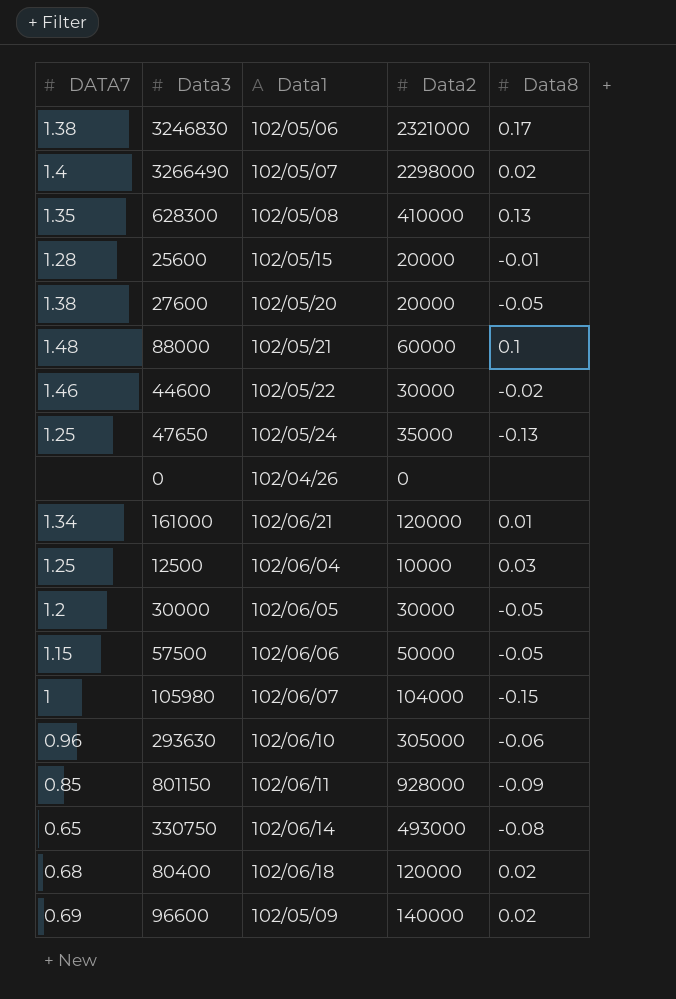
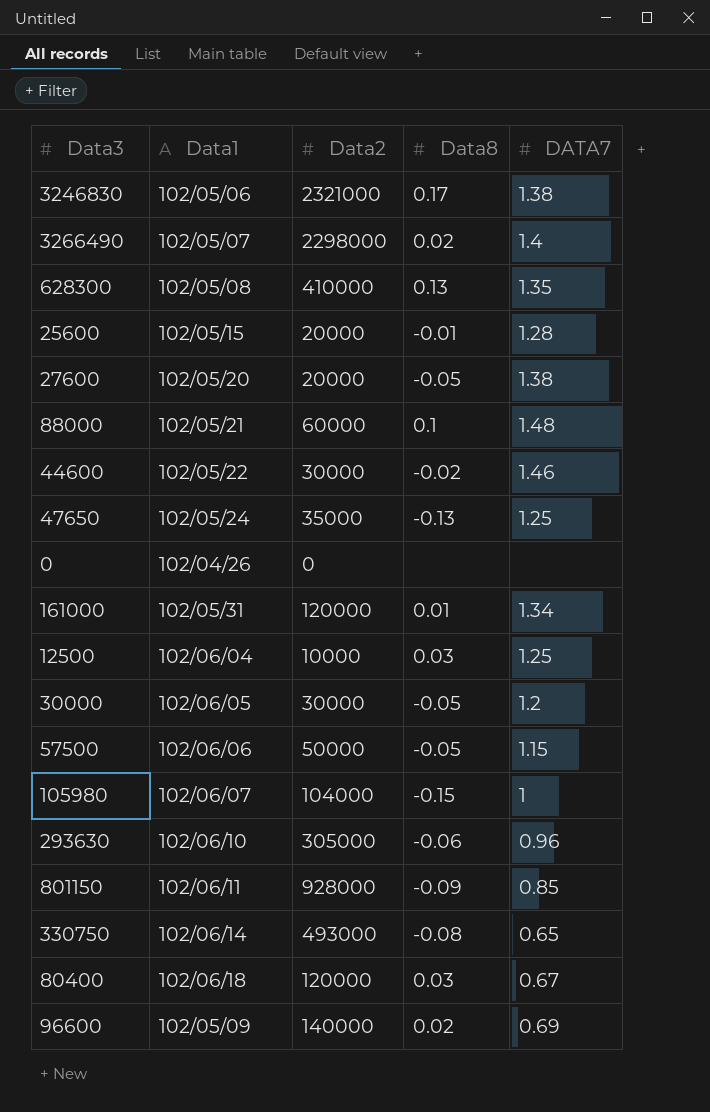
column DATA7 | position: 1 -> 5
161000 | Data1: 102/06/21 -> 102/05/31
80400 | Data8: 0.02 -> 0.03
80400 | DATA7: 0.68 -> 0.67

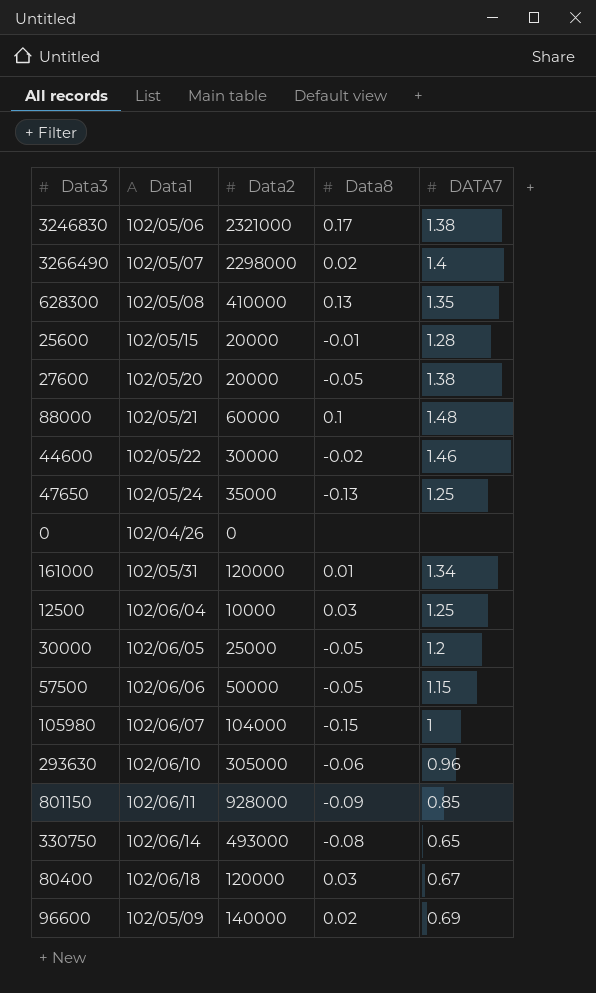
30000 | Data2: 30000 -> 25000

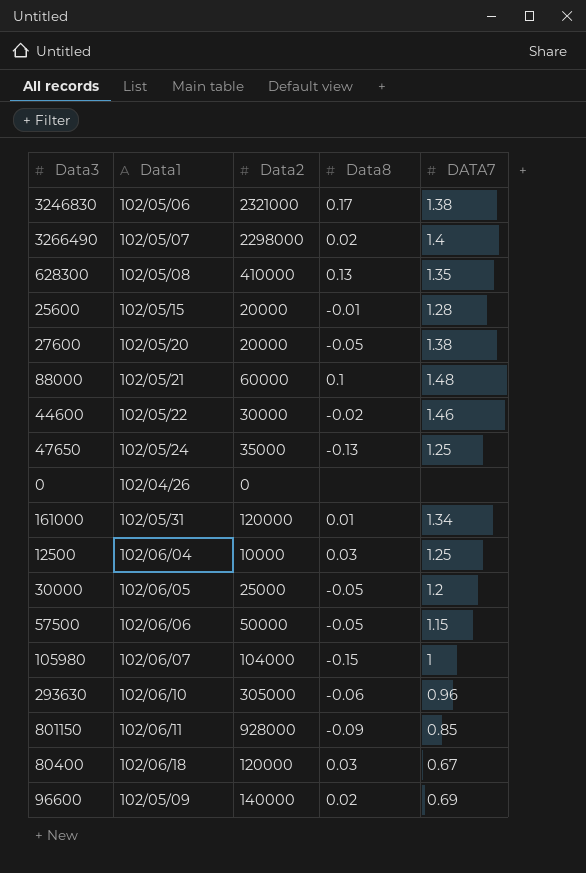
row 330750: 102/06/14 | 493000 | -0.08 | 0.65 -> none

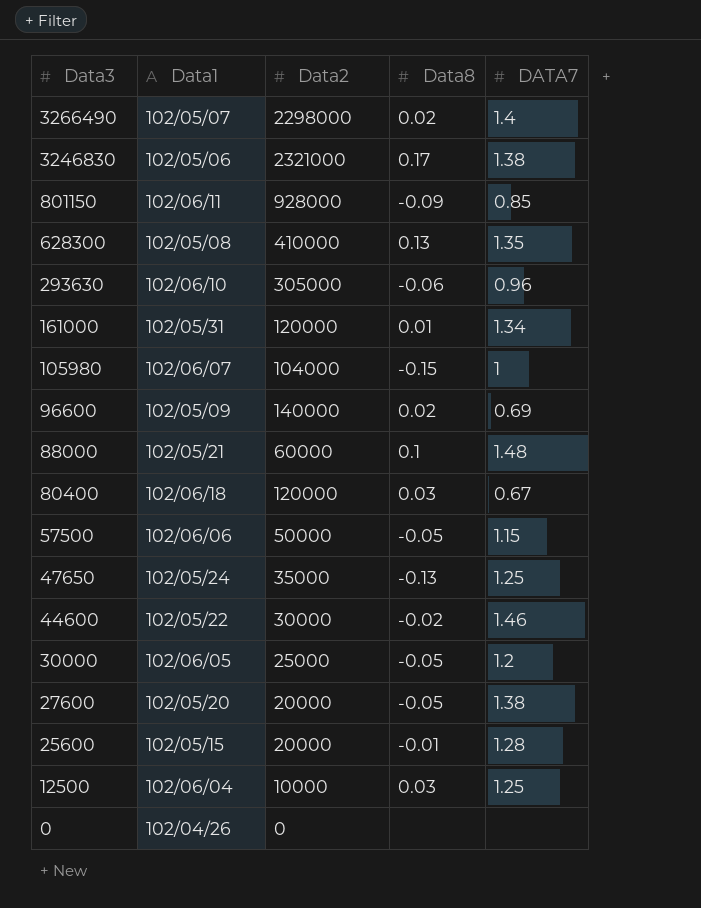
row order: none -> Data3 descending

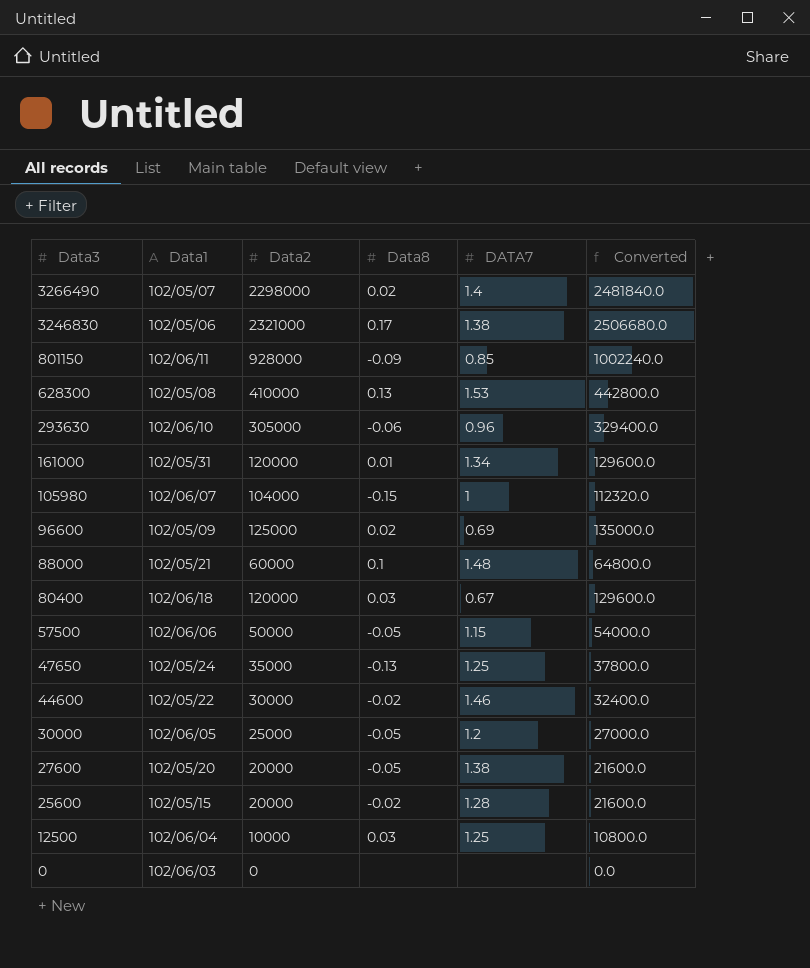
column Converted | formula: none -> [Data2] * 1.08
628300 | DATA7: 1.35 -> 1.53
96600 | Data2: 140000 -> 125000
25600 | Data8: -0.01 -> -0.02
0 | Data1: 102/04/26 -> 102/06/03

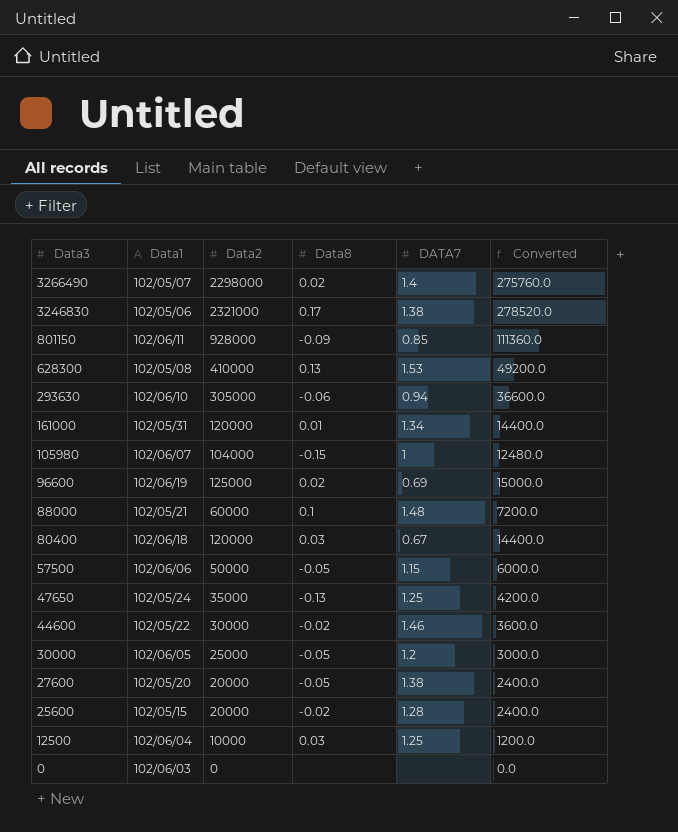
column Converted | formula: [Data2] * 1.08 -> [Data2] * 0.12
293630 | DATA7: 0.96 -> 0.94
96600 | Data1: 102/05/09 -> 102/06/19

